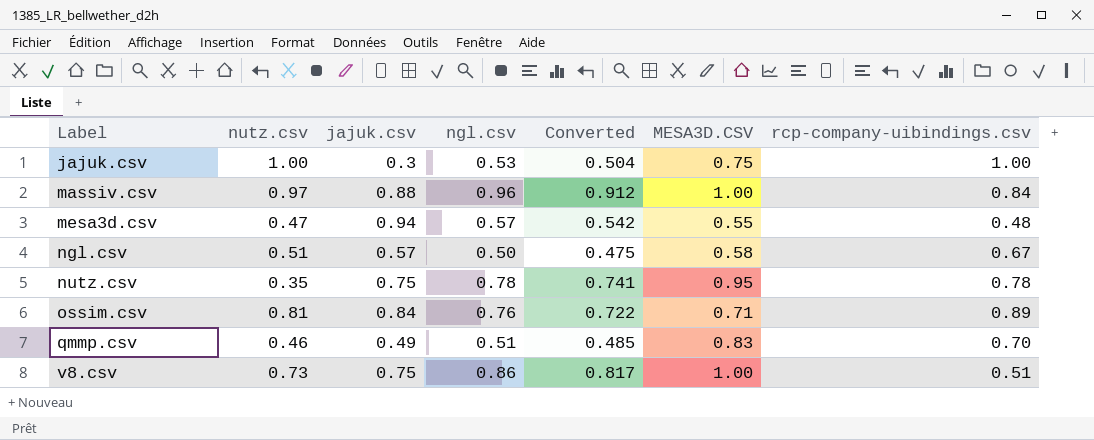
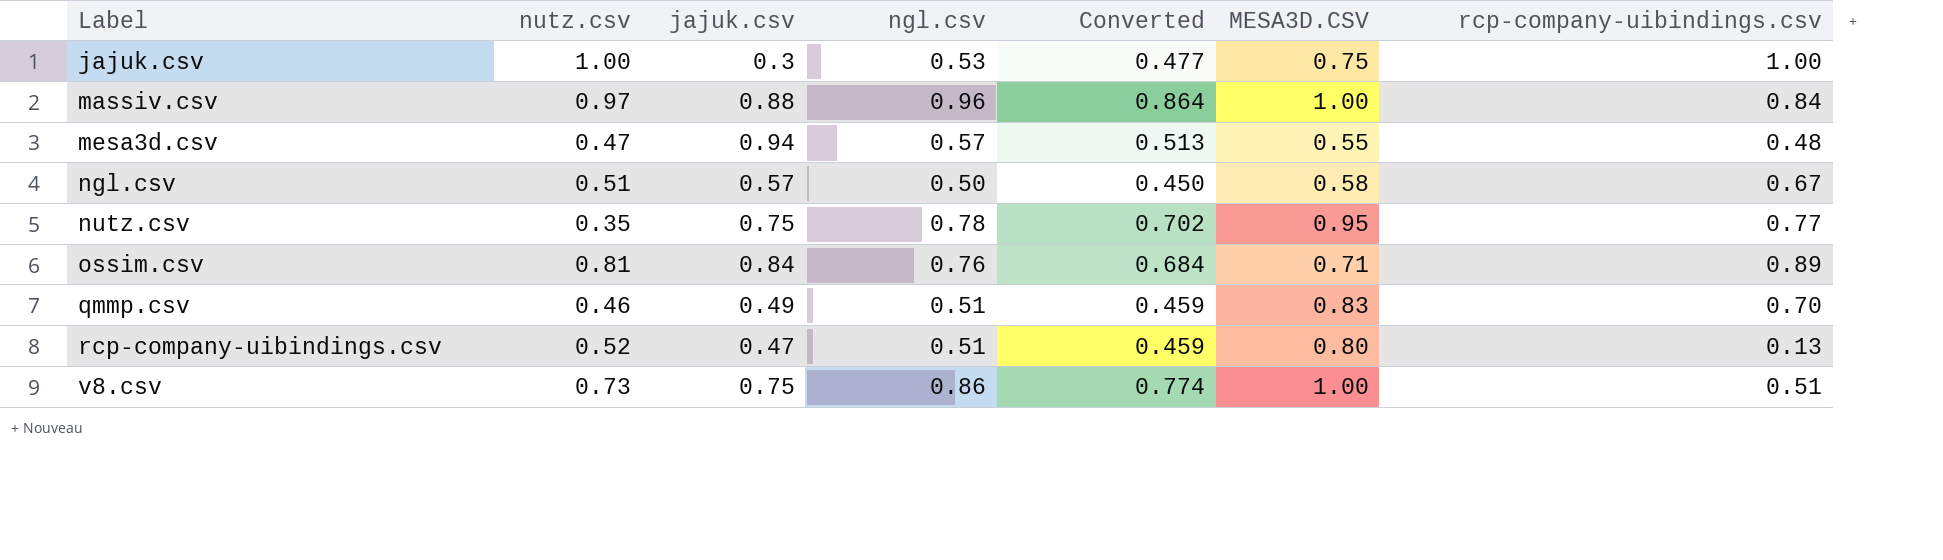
column Converted | formula: [ngl.csv] * 0.95 -> [ngl.csv] * 0.9
nutz.csv | rcp-company-uibindings.csv: 0.78 -> 0.77
row rcp-company-uibindings.csv: none -> 0.52 | 0.47 | 0.51 | 0.459 | 0.80 | 0.13

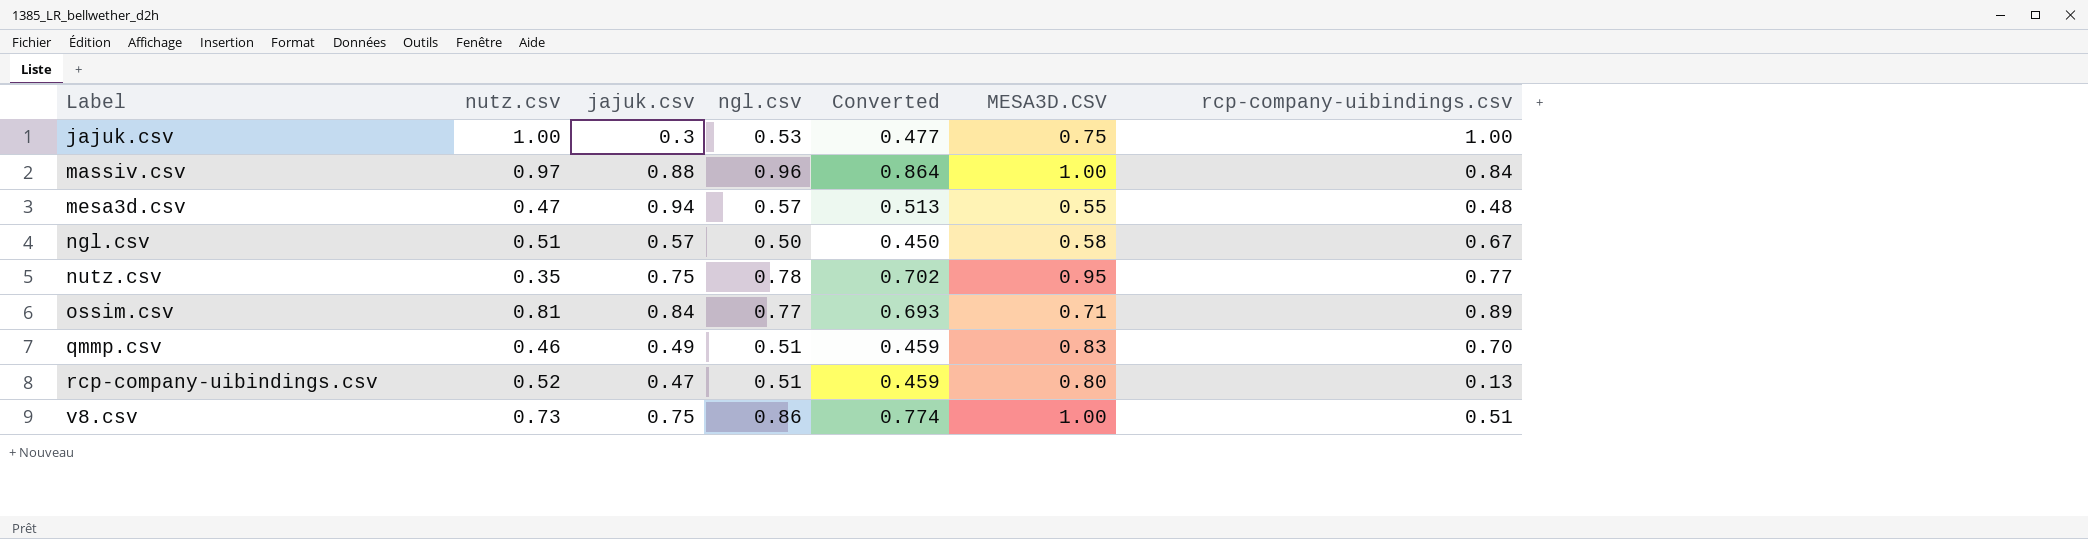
ossim.csv | ngl.csv: 0.76 -> 0.77
ossim.csv | Converted: 0.684 -> 0.693

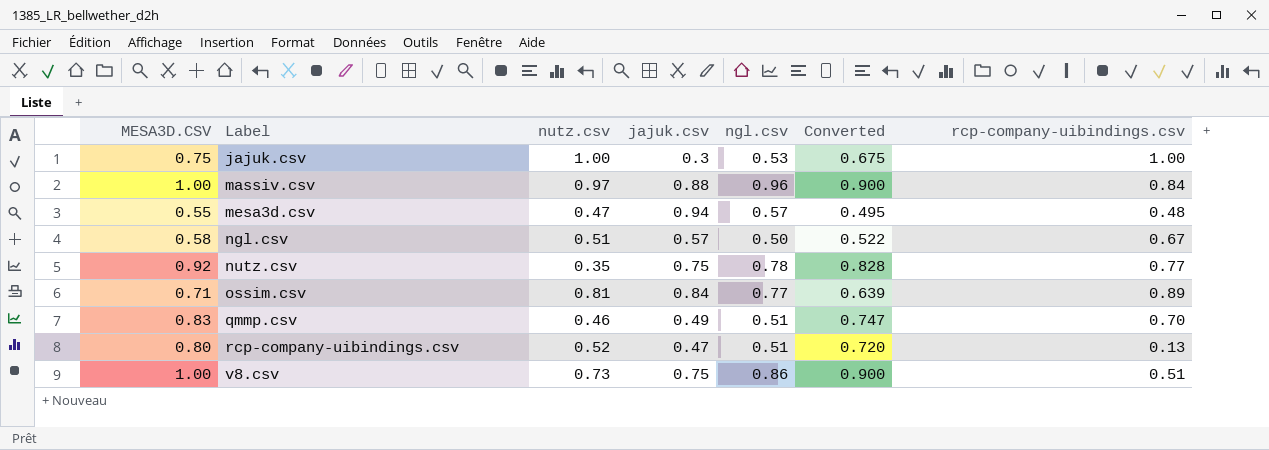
column MESA3D.CSV | position: 6 -> 1
column Converted | formula: [ngl.csv] * 0.9 -> [MESA3D.CSV] * 0.9
nutz.csv | MESA3D.CSV: 0.95 -> 0.92

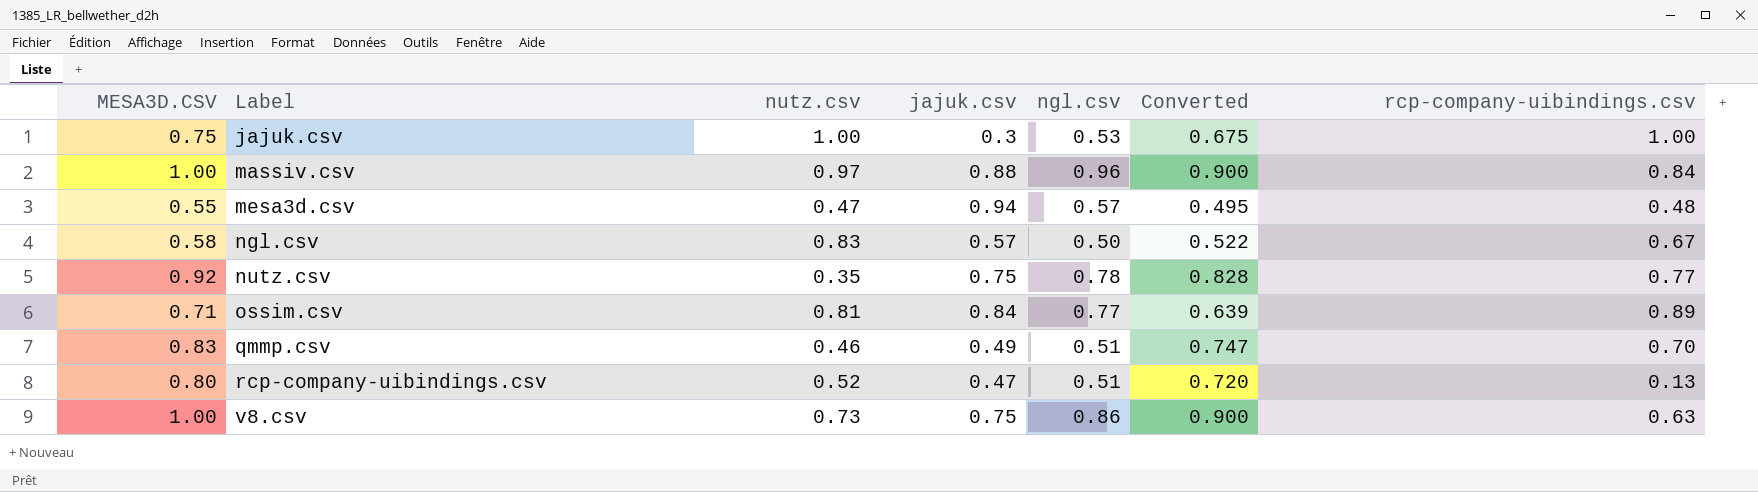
ngl.csv | nutz.csv: 0.51 -> 0.83
v8.csv | rcp-company-uibindings.csv: 0.51 -> 0.63

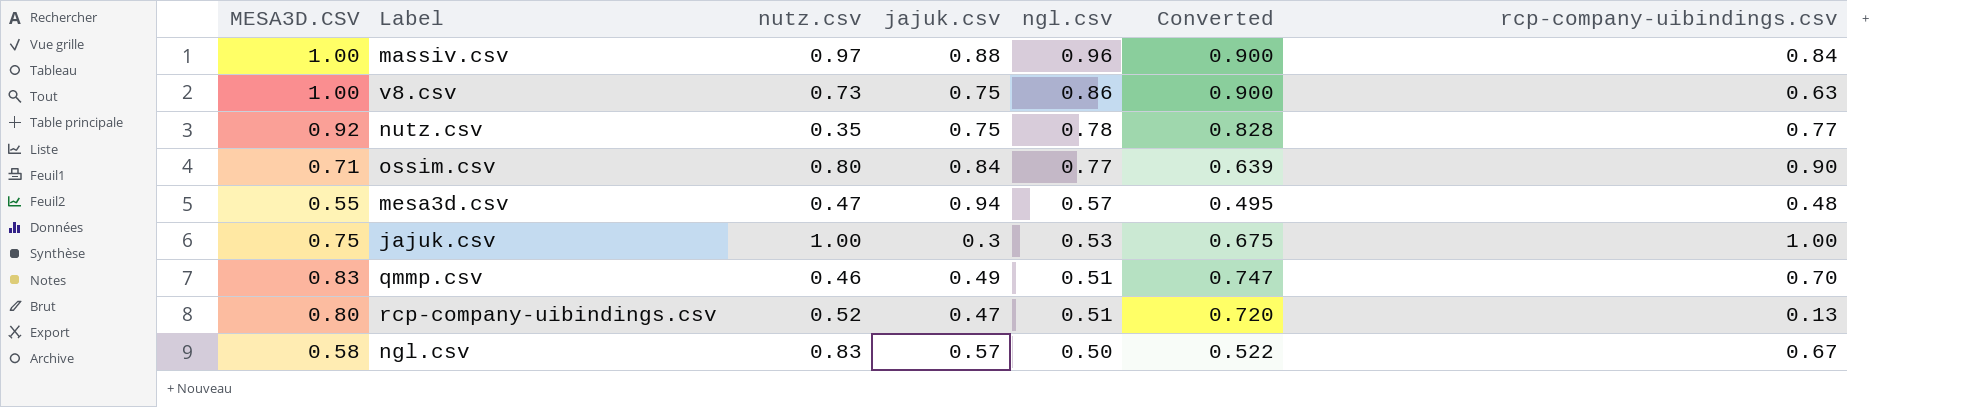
row order: Label ascending -> ngl.csv descending
ossim.csv | nutz.csv: 0.81 -> 0.80
ossim.csv | rcp-company-uibindings.csv: 0.89 -> 0.90

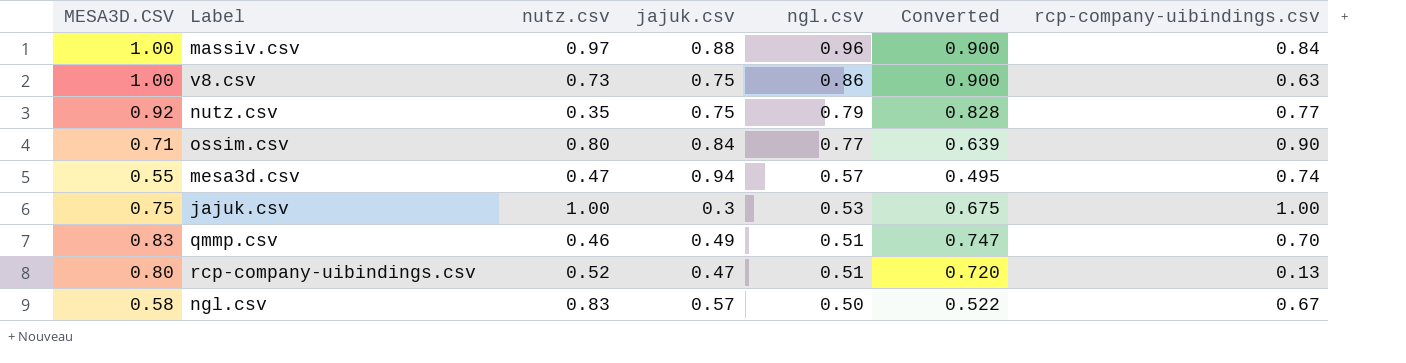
nutz.csv | ngl.csv: 0.78 -> 0.79
mesa3d.csv | rcp-company-uibindings.csv: 0.48 -> 0.74

